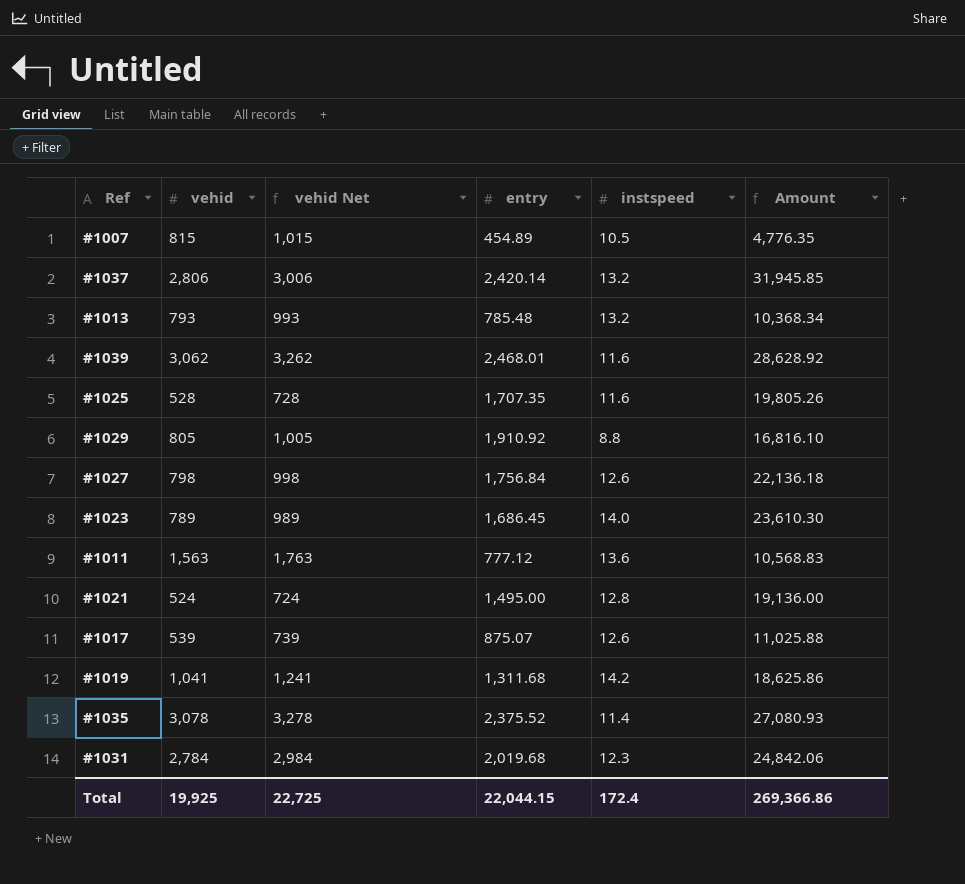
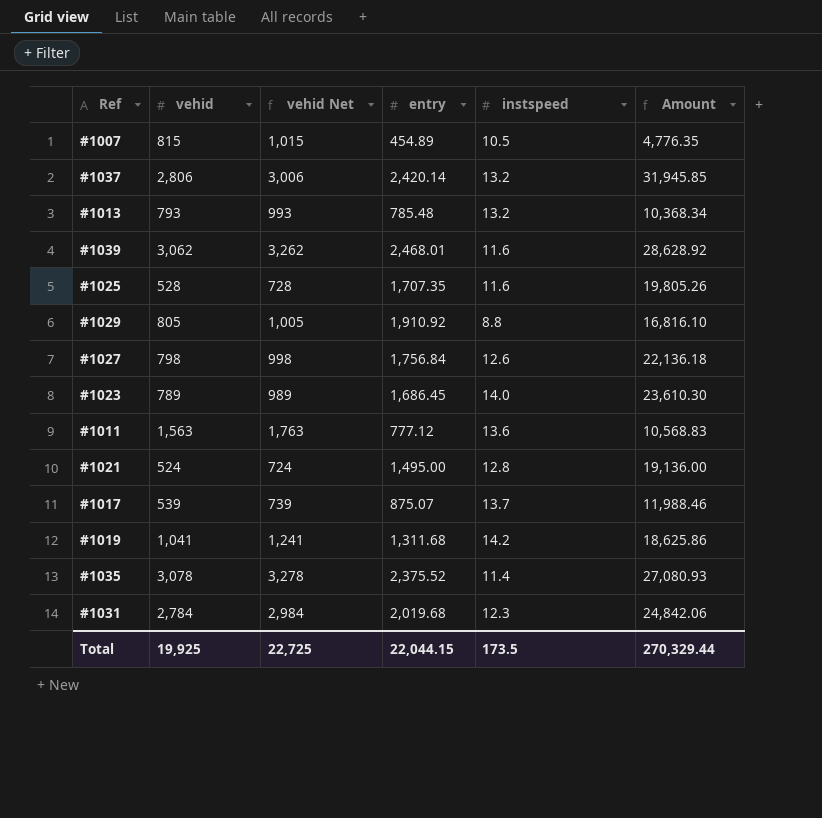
#1017 | instspeed: 12.6 -> 13.7
#1017 | Amount: 11,025.88 -> 11,988.46
Total | instspeed: 172.4 -> 173.5
Total | Amount: 269,366.86 -> 270,329.44

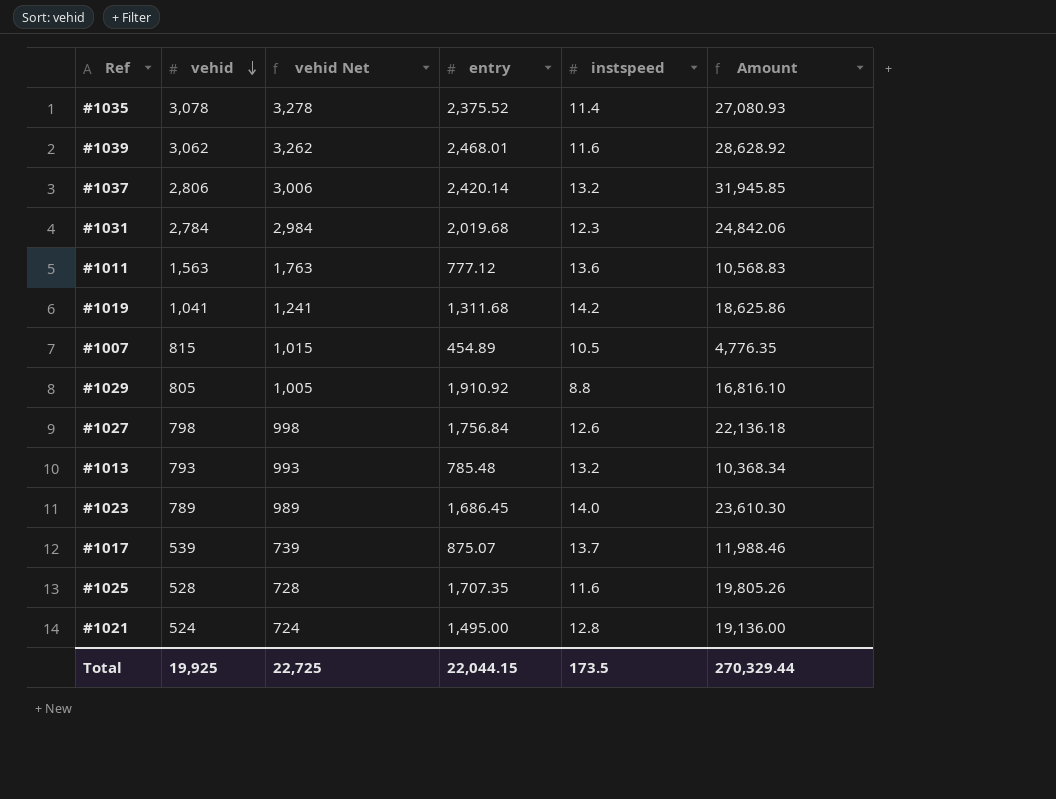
row order: none -> vehid descending

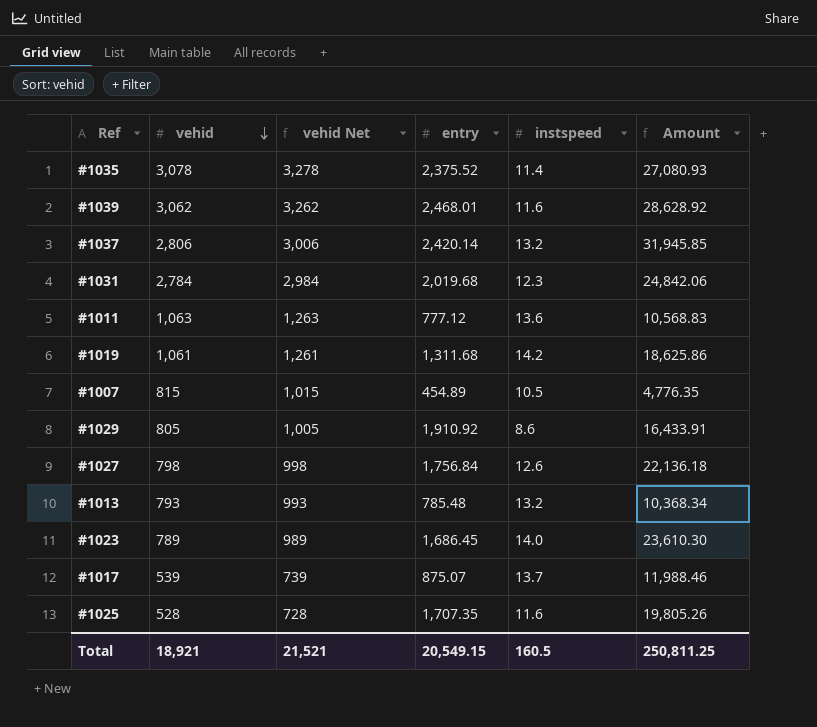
row #1021: 524 | 724 | 1,495.00 | 12.8 | 19,136.00 -> none
#1011 | vehid: 1,563 -> 1,063
#1011 | vehid Net: 1,763 -> 1,263
#1019 | vehid: 1,041 -> 1,061
#1019 | vehid Net: 1,241 -> 1,261
#1029 | instspeed: 8.8 -> 8.6
#1029 | Amount: 16,816.10 -> 16,433.91
Total | vehid: 19,925 -> 18,921
Total | vehid Net: 22,725 -> 21,521
Total | entry: 22,044.15 -> 20,549.15
Total | instspeed: 173.5 -> 160.5
Total | Amount: 270,329.44 -> 250,811.25

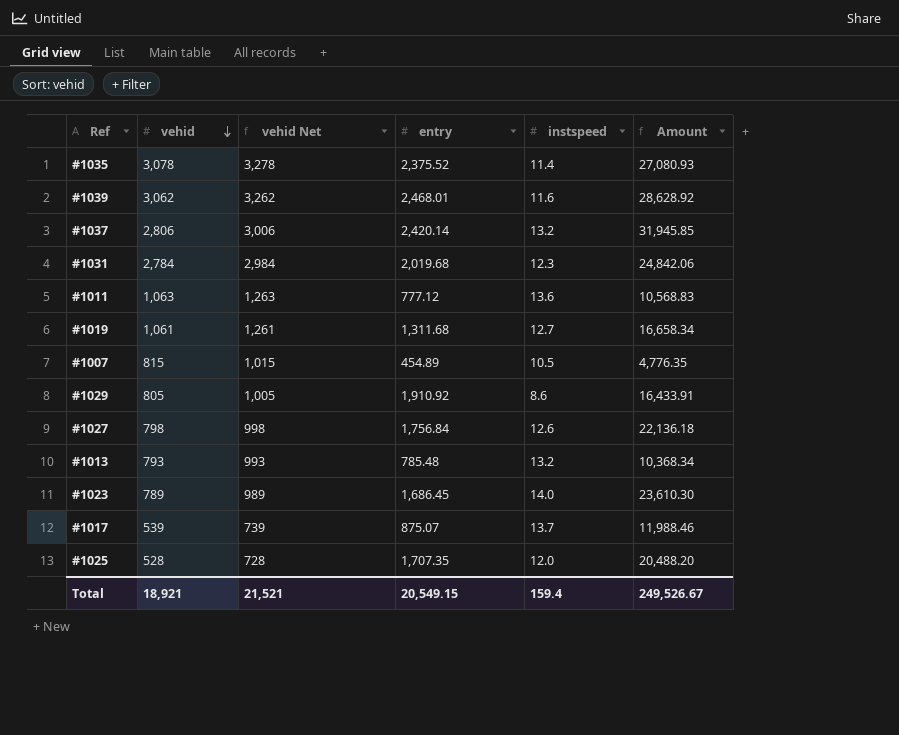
#1019 | instspeed: 14.2 -> 12.7
#1019 | Amount: 18,625.86 -> 16,658.34
#1025 | instspeed: 11.6 -> 12.0
#1025 | Amount: 19,805.26 -> 20,488.20
Total | instspeed: 160.5 -> 159.4
Total | Amount: 250,811.25 -> 249,526.67

